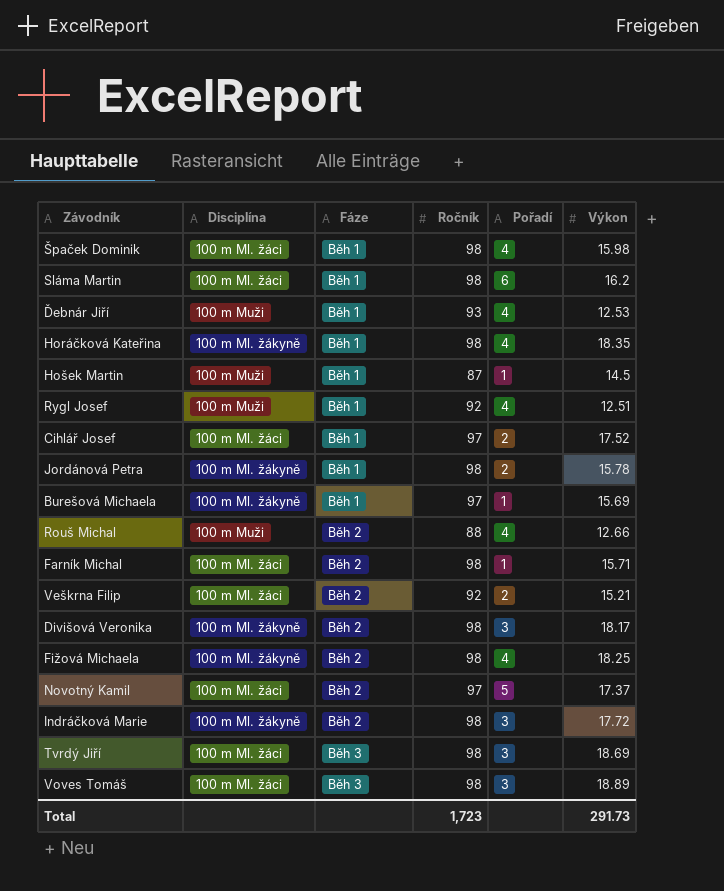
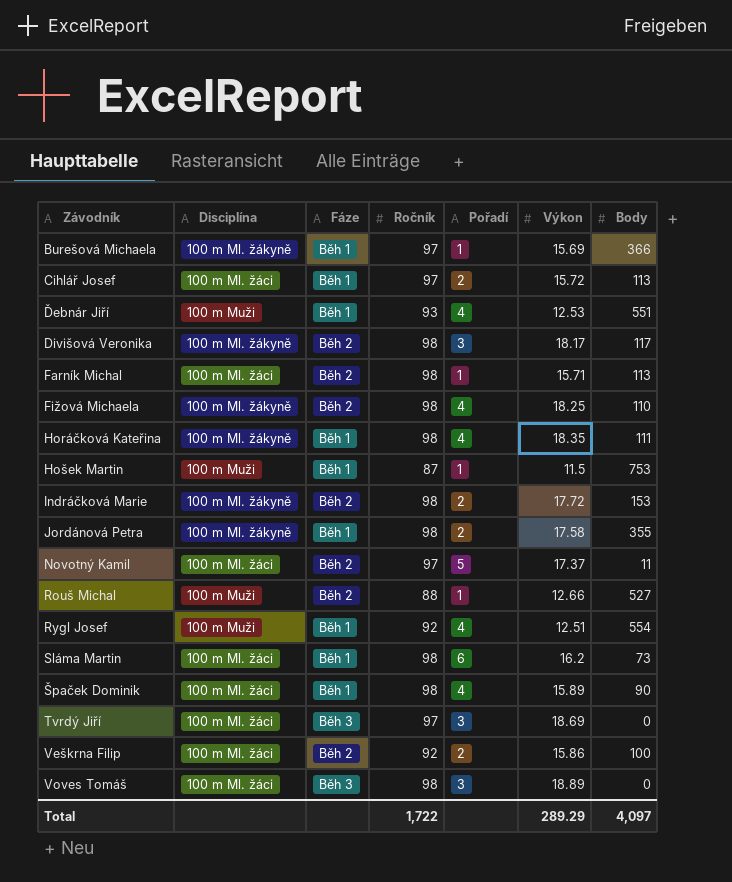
row order: Fáze ascending -> Závodník ascending
column Body | position: none -> 7
Cihlář Josef | Výkon: 17.52 -> 15.72
Hošek Martin | Výkon: 14.5 -> 11.5
Indráčková Marie | Pořadí: 3 -> 2
Jordánová Petra | Výkon: 15.78 -> 17.58
Rouš Michal | Pořadí: 4 -> 1
Špaček Dominik | Výkon: 15.98 -> 15.89
Tvrdý Jiří | Ročník: 98 -> 97
Veškrna Filip | Výkon: 15.21 -> 15.86
Total | Ročník: 1,723 -> 1,722
Total | Výkon: 291.73 -> 289.29

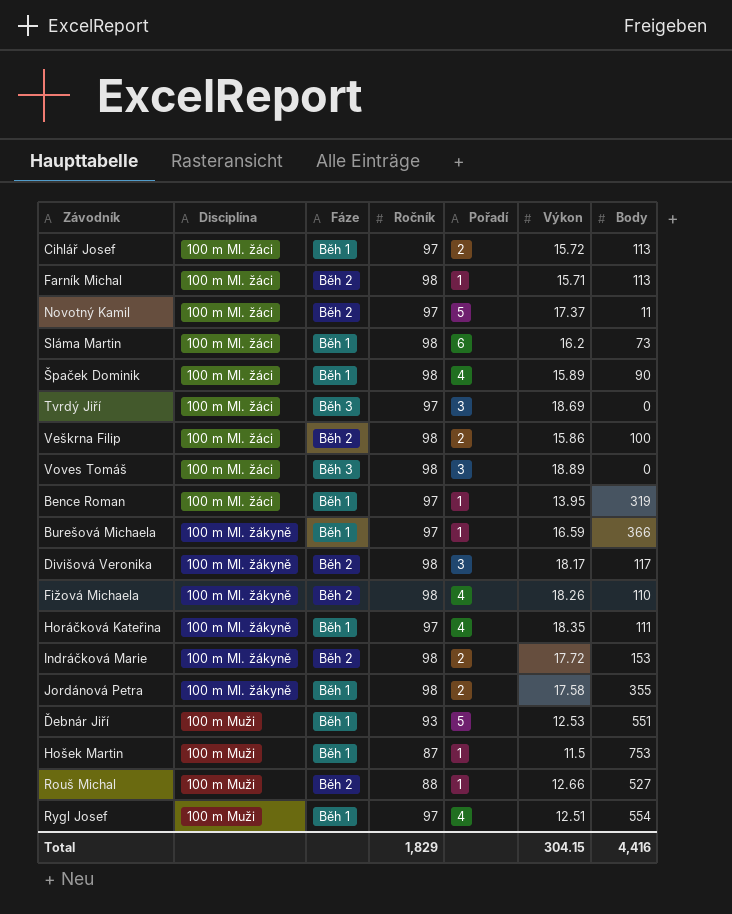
row order: Závodník ascending -> Disciplína ascending
Veškrna Filip | Ročník: 92 -> 98
row Bence Roman: none -> 100 m Ml. žáci | Běh 1 | 97 | 1 | 13.95 | 319
Burešová Michaela | Výkon: 15.69 -> 16.59
Fižová Michaela | Výkon: 18.25 -> 18.26
Horáčková Kateřina | Ročník: 98 -> 97
Ďebnár Jiří | Pořadí: 4 -> 5
Rygl Josef | Ročník: 92 -> 97
Total | Ročník: 1,722 -> 1,829
Total | Výkon: 289.29 -> 304.15
Total | Body: 4,097 -> 4,416

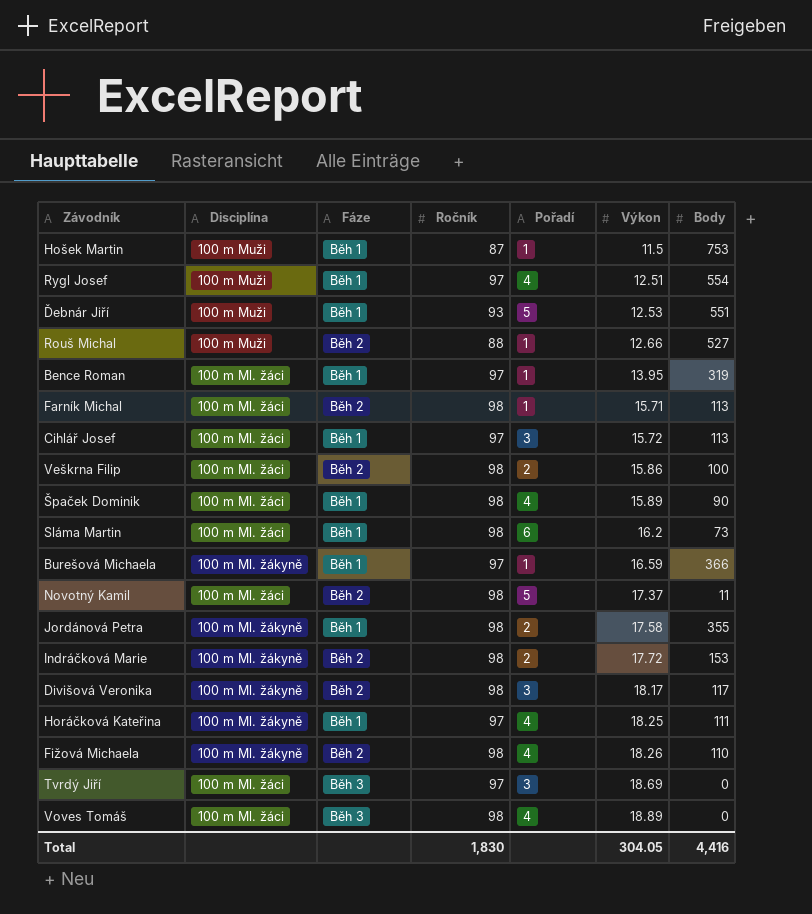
row order: Disciplína ascending -> Výkon ascending
Cihlář Josef | Pořadí: 2 -> 3
Novotný Kamil | Ročník: 97 -> 98
Horáčková Kateřina | Výkon: 18.35 -> 18.25
Voves Tomáš | Pořadí: 3 -> 4
Total | Ročník: 1,829 -> 1,830
Total | Výkon: 304.15 -> 304.05

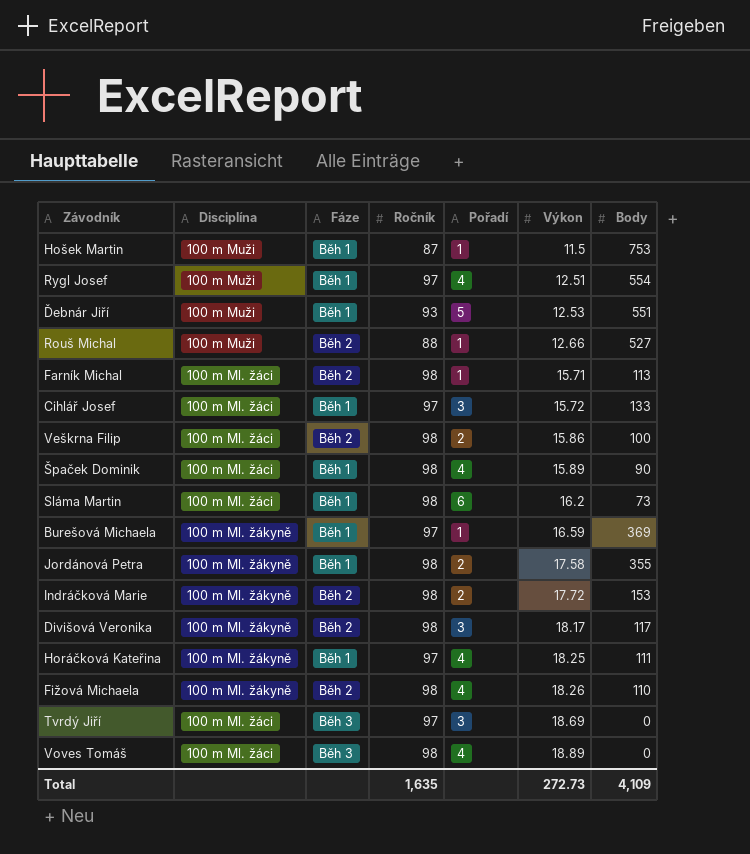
row Bence Roman: 100 m Ml. žáci | Běh 1 | 97 | 1 | 13.95 | 319 -> none
row Novotný Kamil: 100 m Ml. žáci | Běh 2 | 98 | 5 | 17.37 | 11 -> none
Cihlář Josef | Body: 113 -> 133
Burešová Michaela | Body: 366 -> 369
Total | Ročník: 1,830 -> 1,635
Total | Výkon: 304.05 -> 272.73
Total | Body: 4,416 -> 4,109

